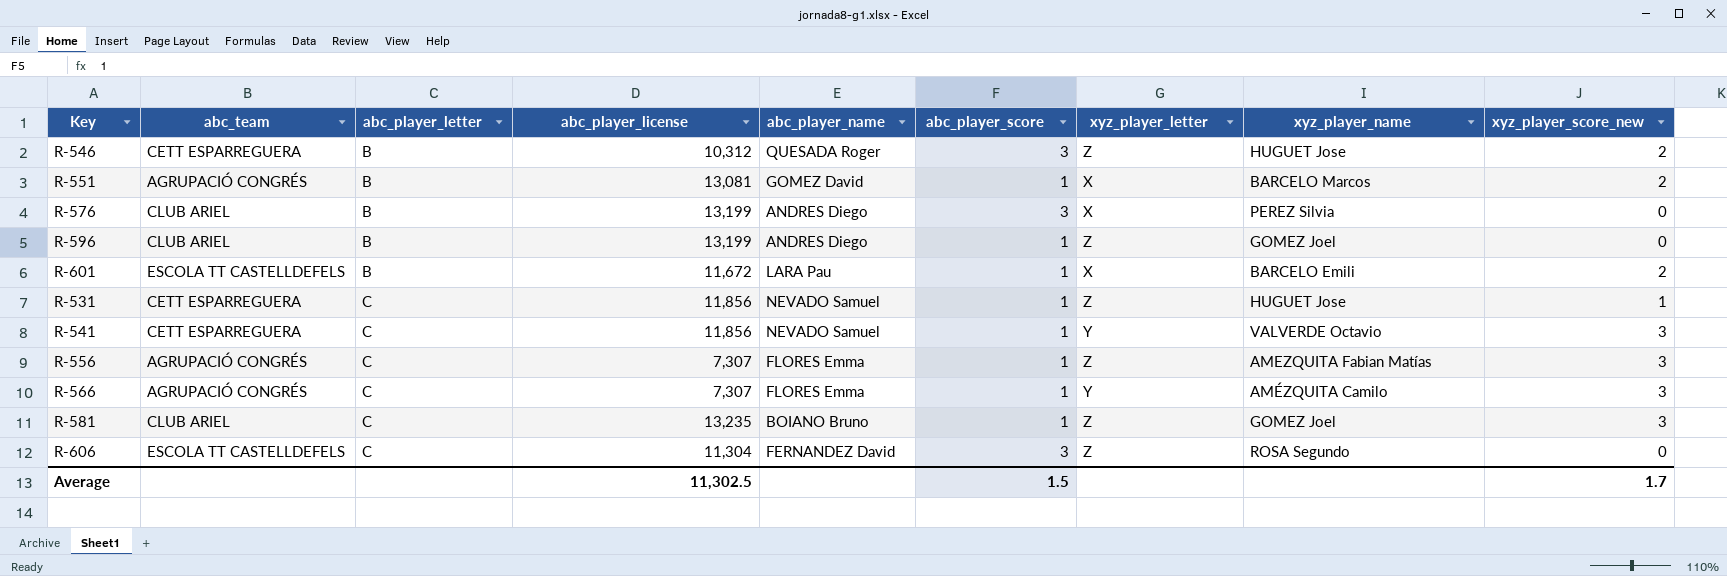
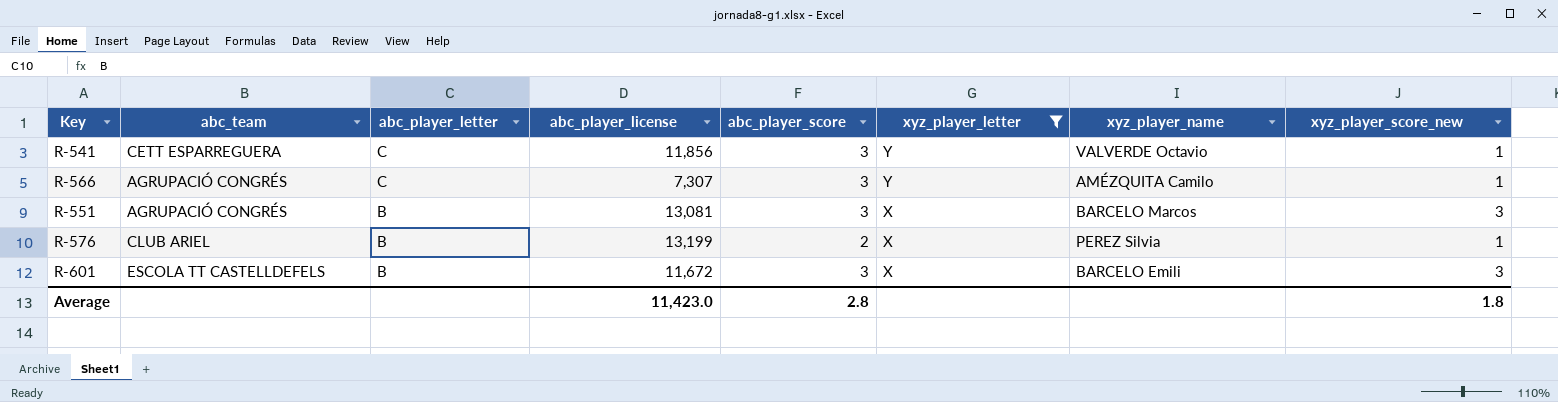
filter: none -> xyz_player_letter != Z
row order: abc_player_letter ascending -> abc_player_letter descending
column abc_player_name | position: 5 -> none
R-541 | abc_player_score: 1 -> 3
R-541 | xyz_player_score_new: 3 -> 1
R-566 | abc_player_score: 1 -> 3
R-566 | xyz_player_score_new: 3 -> 1
R-551 | abc_player_score: 1 -> 3
R-551 | xyz_player_score_new: 2 -> 3
R-576 | abc_player_score: 3 -> 2
R-576 | xyz_player_score_new: 0 -> 1
R-601 | abc_player_score: 1 -> 3
R-601 | xyz_player_score_new: 2 -> 3
Average | abc_player_license: 11,302.5 -> 11,423.0
Average | abc_player_score: 1.5 -> 2.8
Average | xyz_player_score_new: 1.7 -> 1.8

